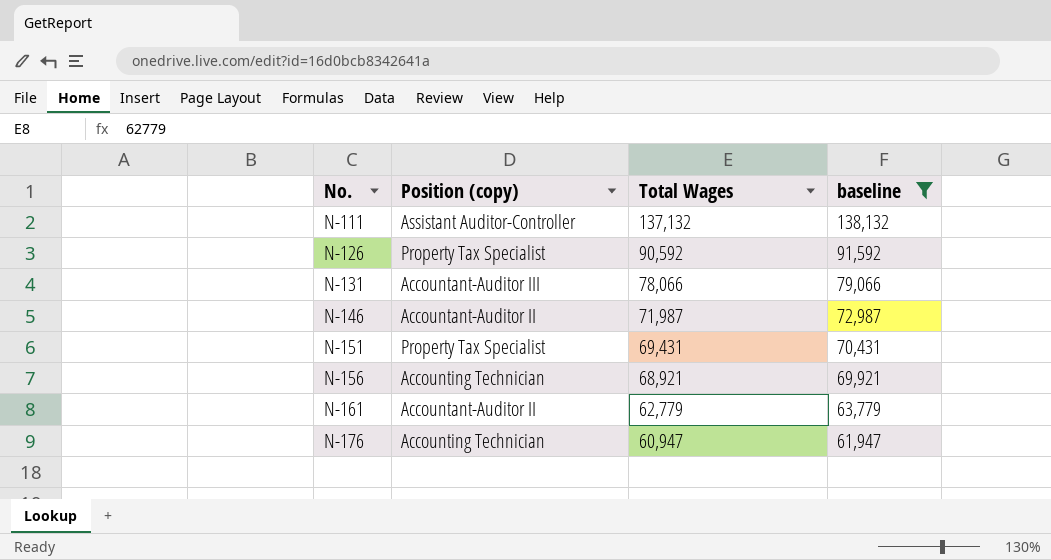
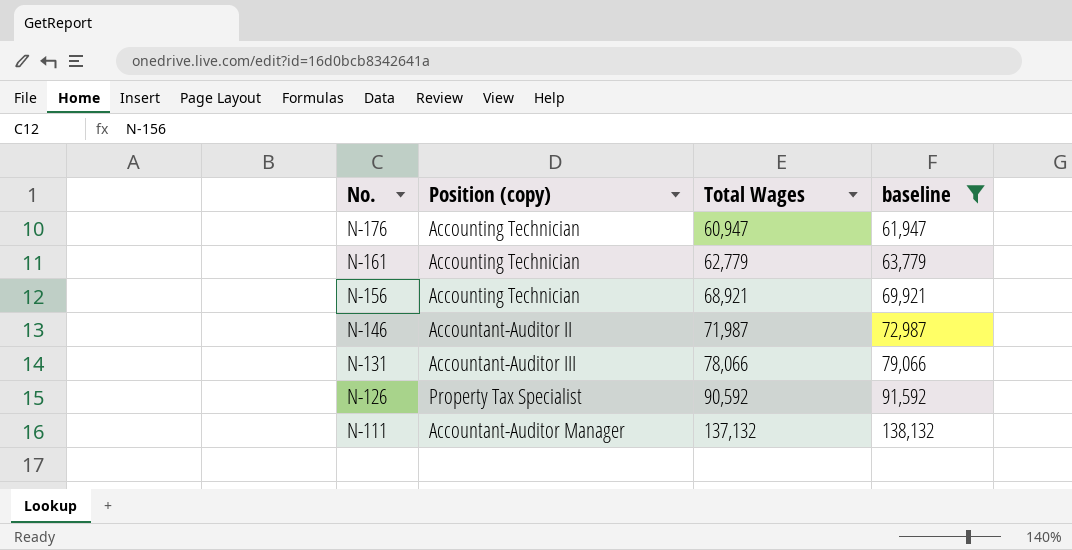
row order: No. ascending -> No. descending
row N-151: Property Tax Specialist | 69,431 | 70,431 -> none
N-161 | Position (copy): Accountant-Auditor II -> Accounting Technician
N-111 | Position (copy): Assistant Auditor-Controller -> Accountant-Auditor Manager

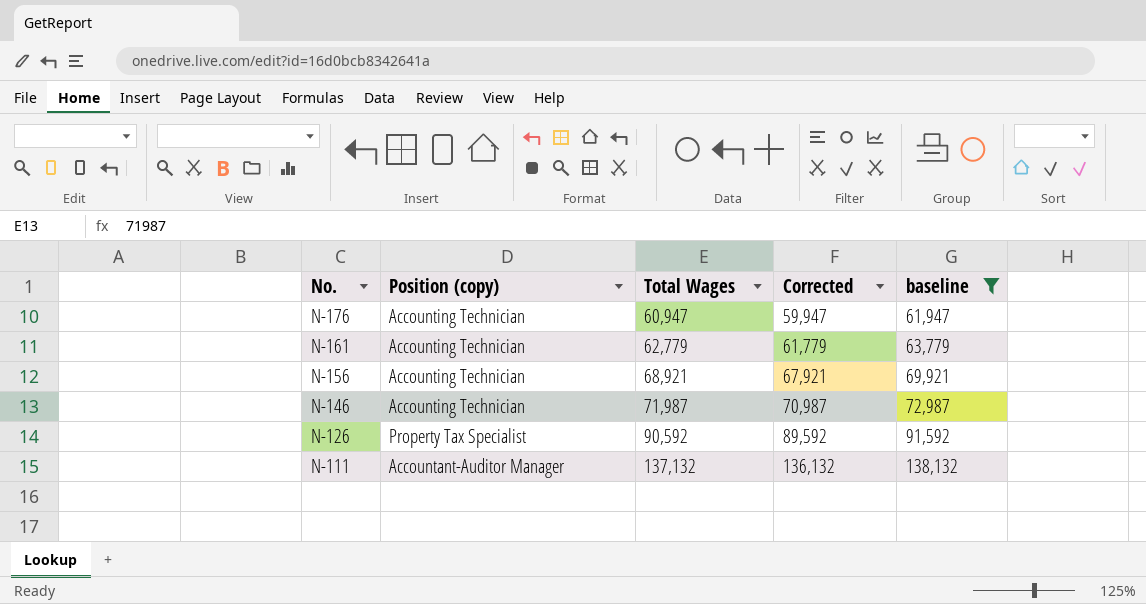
column Corrected | formula: none -> [Total Wages] - 1000
row N-131: Accountant-Auditor III | 78,066 | 79,066 -> none
N-146 | Position (copy): Accountant-Auditor II -> Accounting Technician

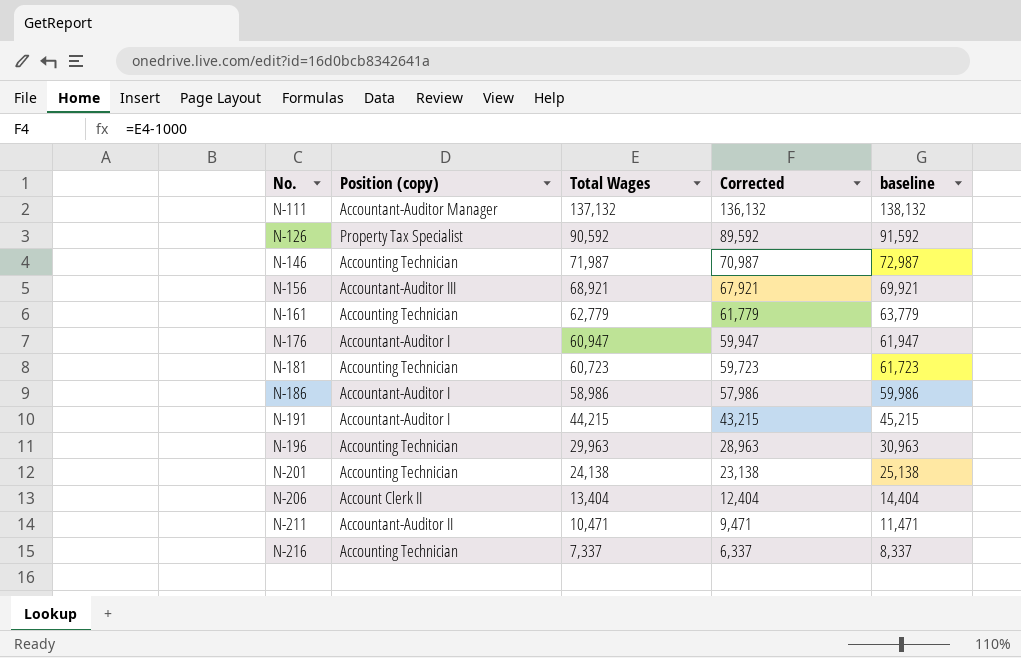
filter: baseline >= 61,947 -> none
row order: No. descending -> No. ascending
N-156 | Position (copy): Accounting Technician -> Accountant-Auditor III
N-176 | Position (copy): Accounting Technician -> Accountant-Auditor I

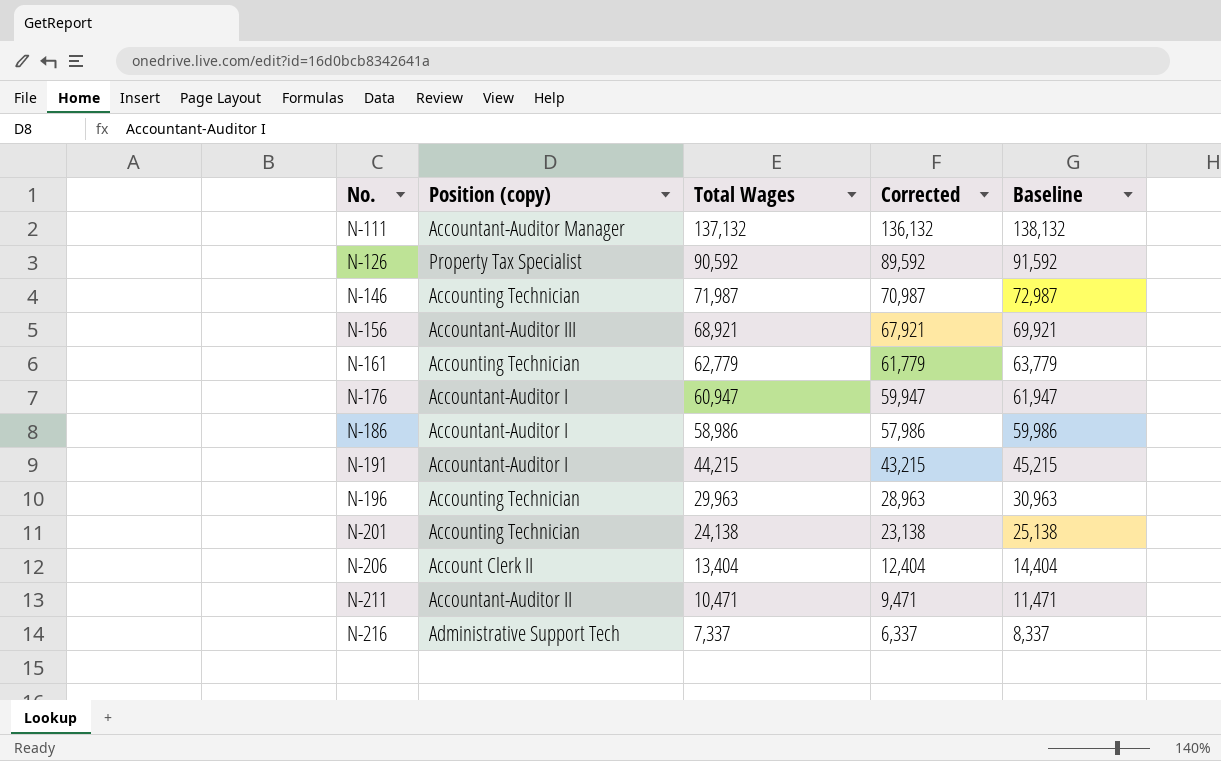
column name: baseline -> Baseline
row N-181: Accounting Technician | 60,723 | 59,723 | 61,723 -> none
N-216 | Position (copy): Accounting Technician -> Administrative Support Tech

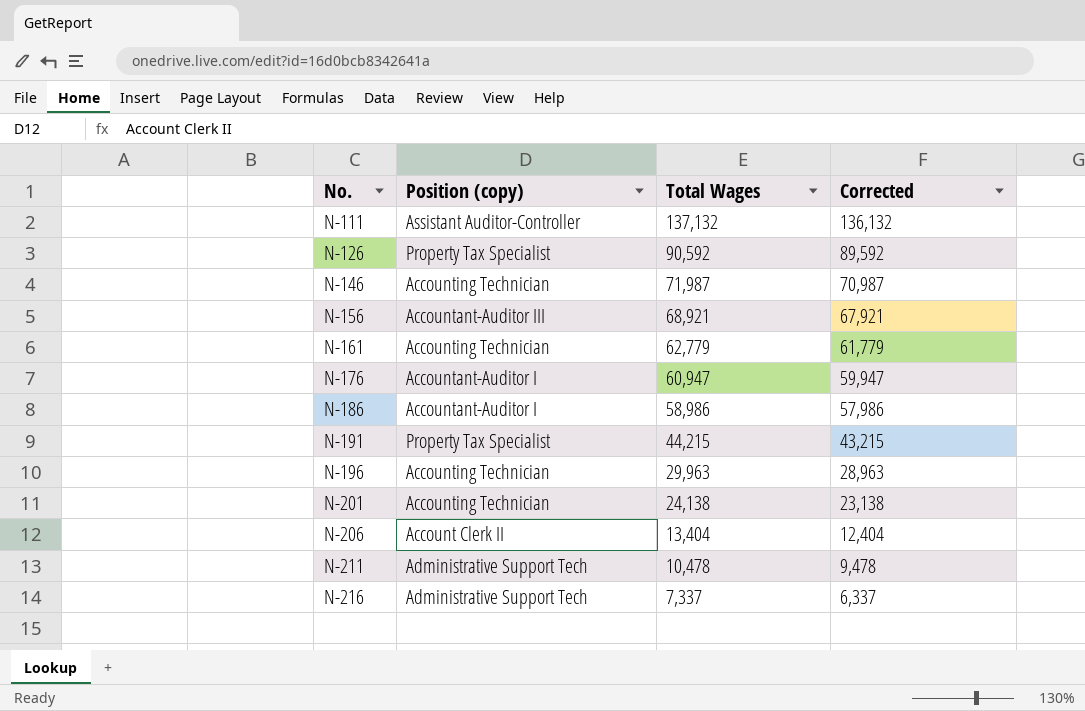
column Baseline | formula: [Total Wages] + 1000 -> none
N-111 | Position (copy): Accountant-Auditor Manager -> Assistant Auditor-Controller
N-191 | Position (copy): Accountant-Auditor I -> Property Tax Specialist
N-211 | Position (copy): Accountant-Auditor II -> Administrative Support Tech
N-211 | Total Wages: 10,471 -> 10,478
N-211 | Corrected: 9,471 -> 9,478

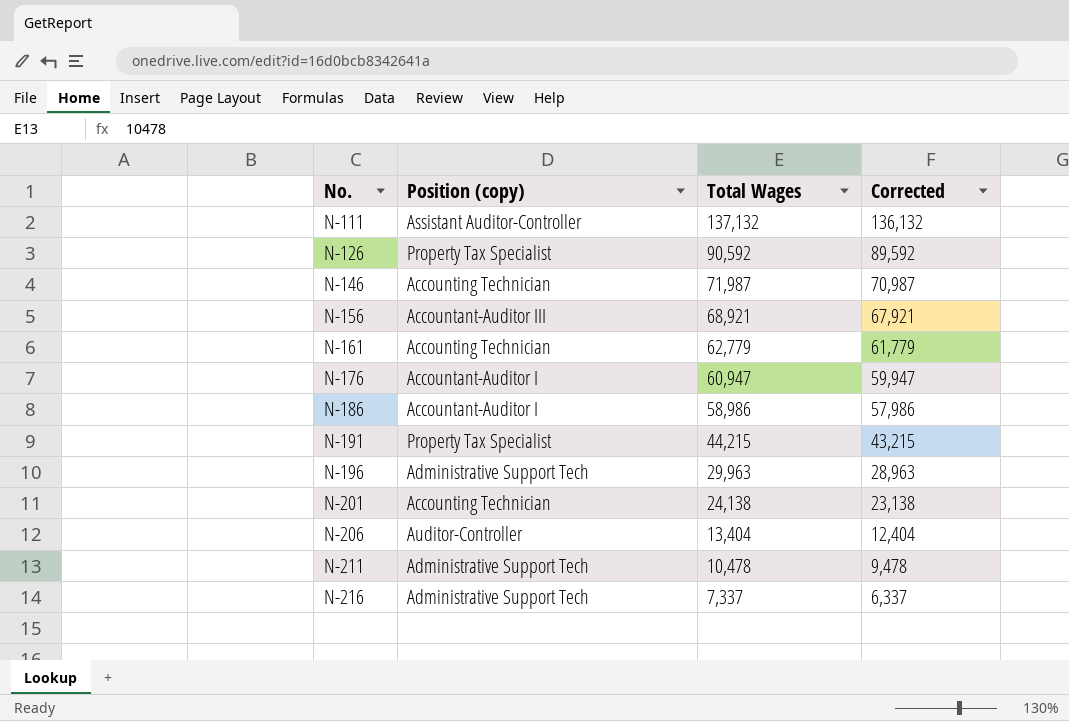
N-196 | Position (copy): Accounting Technician -> Administrative Support Tech
N-206 | Position (copy): Account Clerk II -> Auditor-Controller

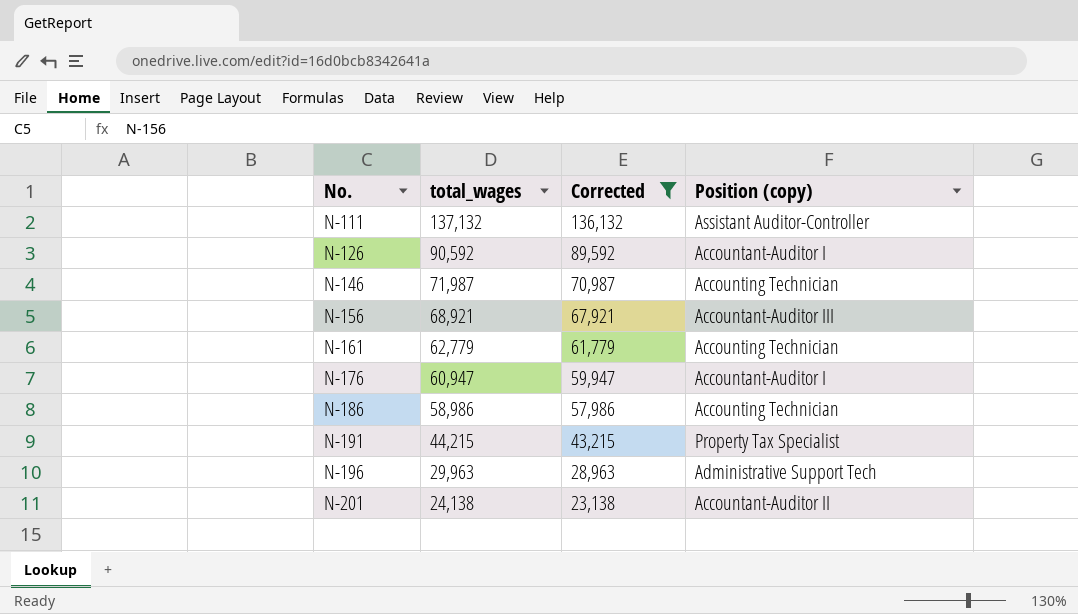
filter: none -> Corrected >= 23,138
column name: Total Wages -> total_wages
column Position (copy) | position: 2 -> 4
N-126 | Position (copy): Property Tax Specialist -> Accountant-Auditor I
N-186 | Position (copy): Accountant-Auditor I -> Accounting Technician
N-201 | Position (copy): Accounting Technician -> Accountant-Auditor II

